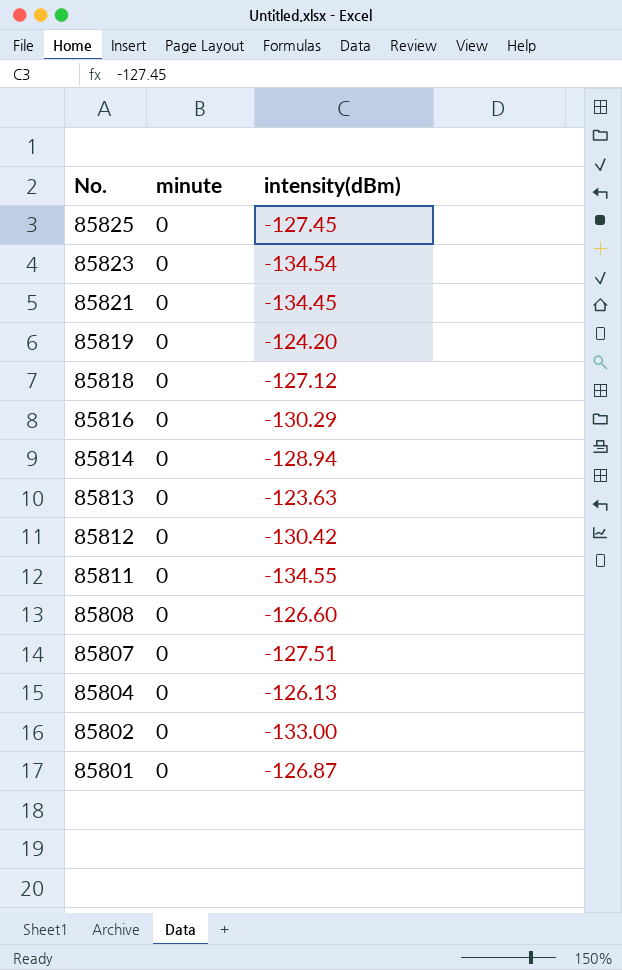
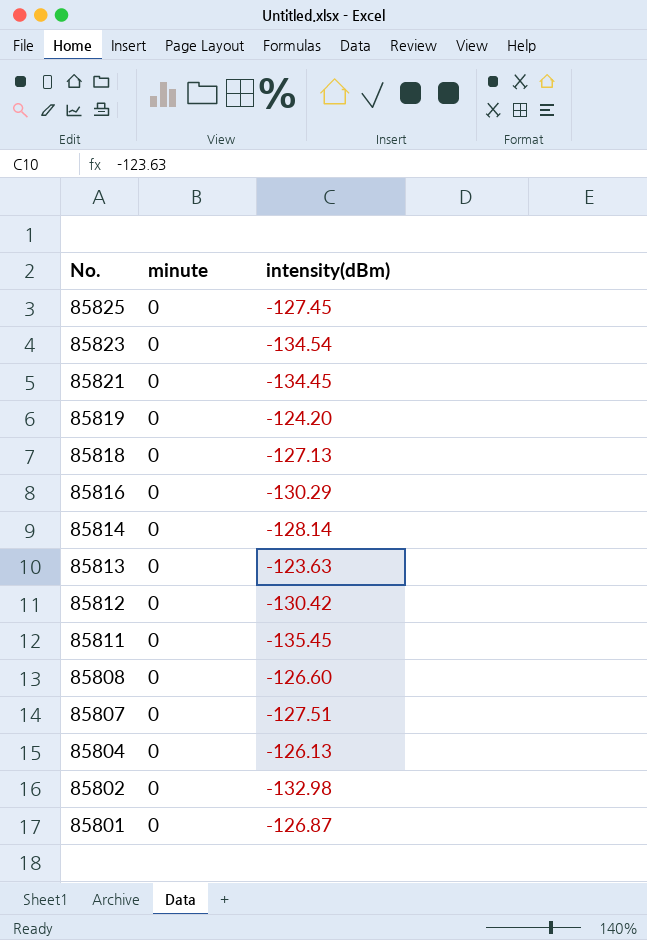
85818 | intensity(dBm): -127.12 -> -127.13
85814 | intensity(dBm): -128.94 -> -128.14
85811 | intensity(dBm): -134.55 -> -135.45
85802 | intensity(dBm): -133.00 -> -132.98

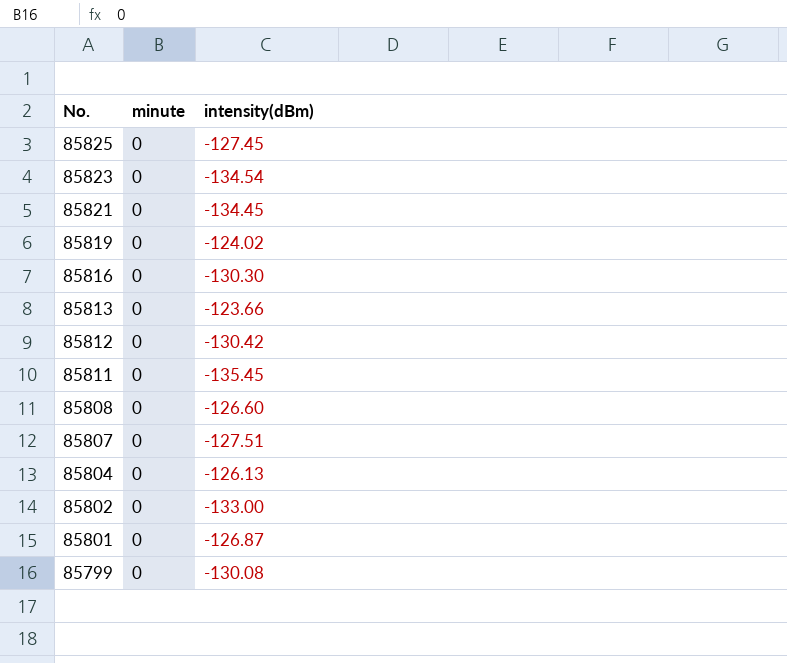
row 85818: 0 | -127.13 -> none
row 85814: 0 | -128.14 -> none
85819 | intensity(dBm): -124.20 -> -124.02
85816 | intensity(dBm): -130.29 -> -130.30
85813 | intensity(dBm): -123.63 -> -123.66
85802 | intensity(dBm): -132.98 -> -133.00
row 85799: none -> 0 | -130.08

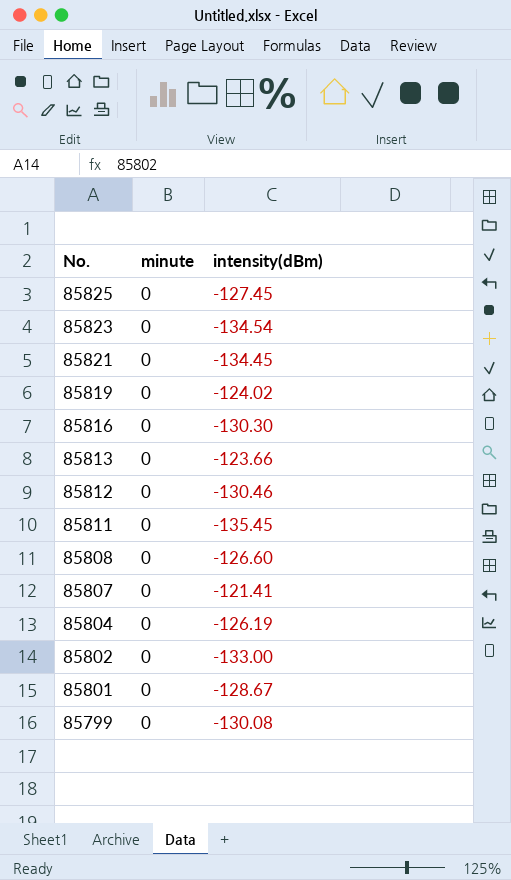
85812 | intensity(dBm): -130.42 -> -130.46
85807 | intensity(dBm): -127.51 -> -121.41
85804 | intensity(dBm): -126.13 -> -126.19
85801 | intensity(dBm): -126.87 -> -128.67

